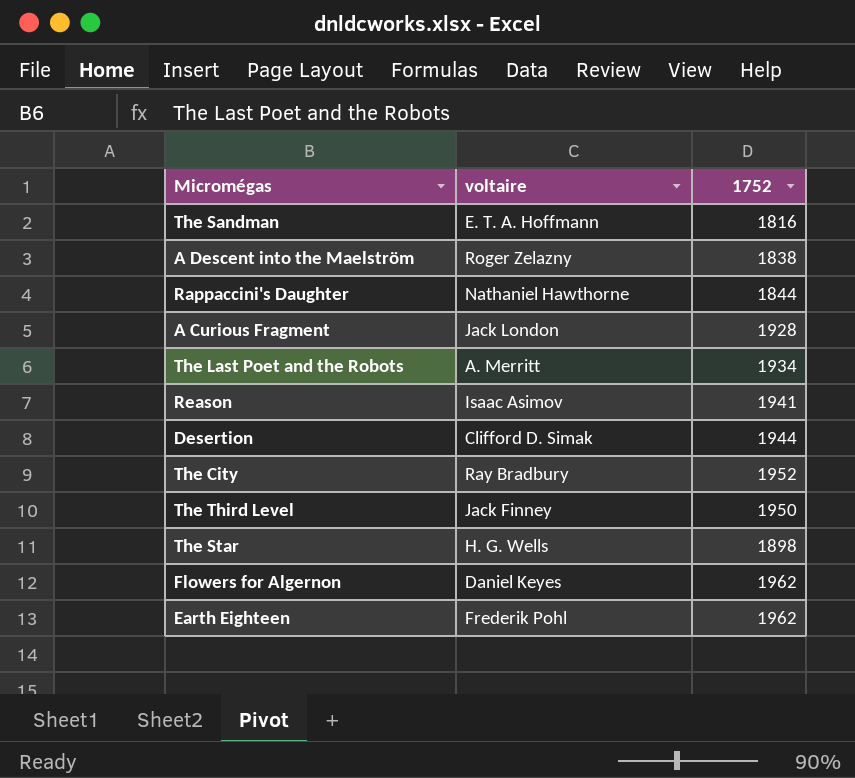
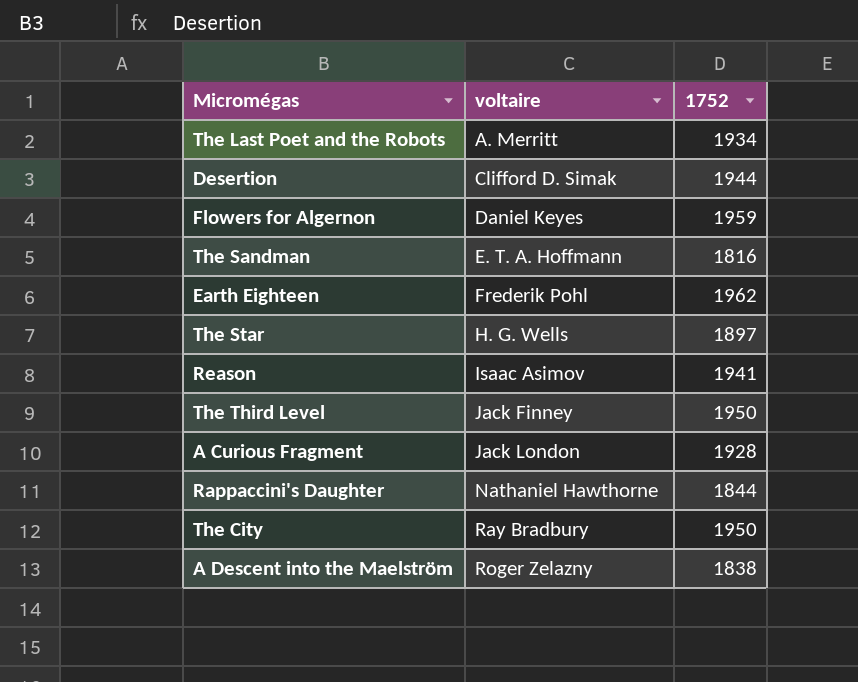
row order: none -> voltaire ascending
Flowers for Algernon | 1752: 1962 -> 1959
The Star | 1752: 1898 -> 1897
The City | 1752: 1952 -> 1950

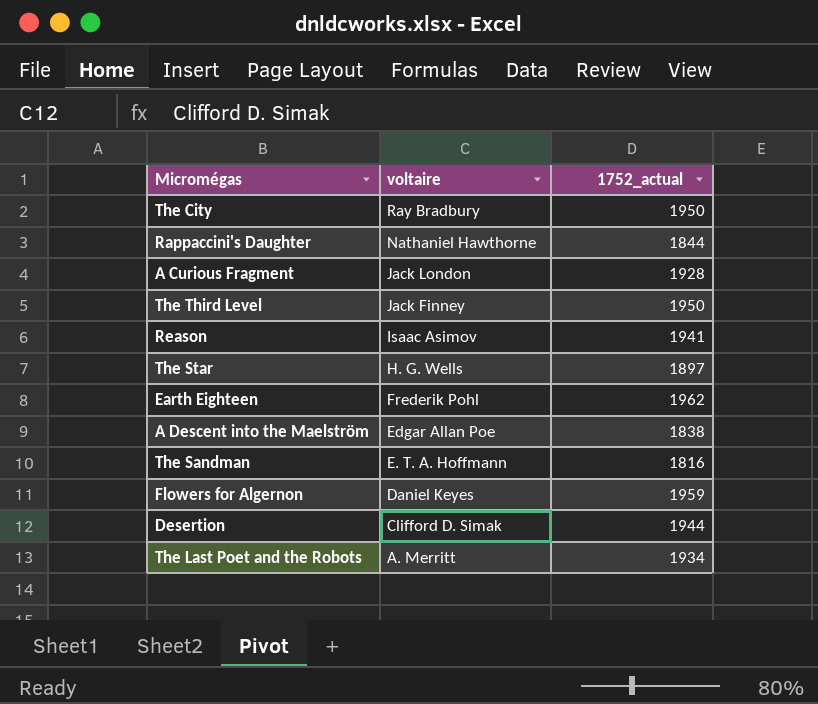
row order: voltaire ascending -> voltaire descending
column name: 1752 -> 1752_actual
A Descent into the Maelström | voltaire: Roger Zelazny -> Edgar Allan Poe

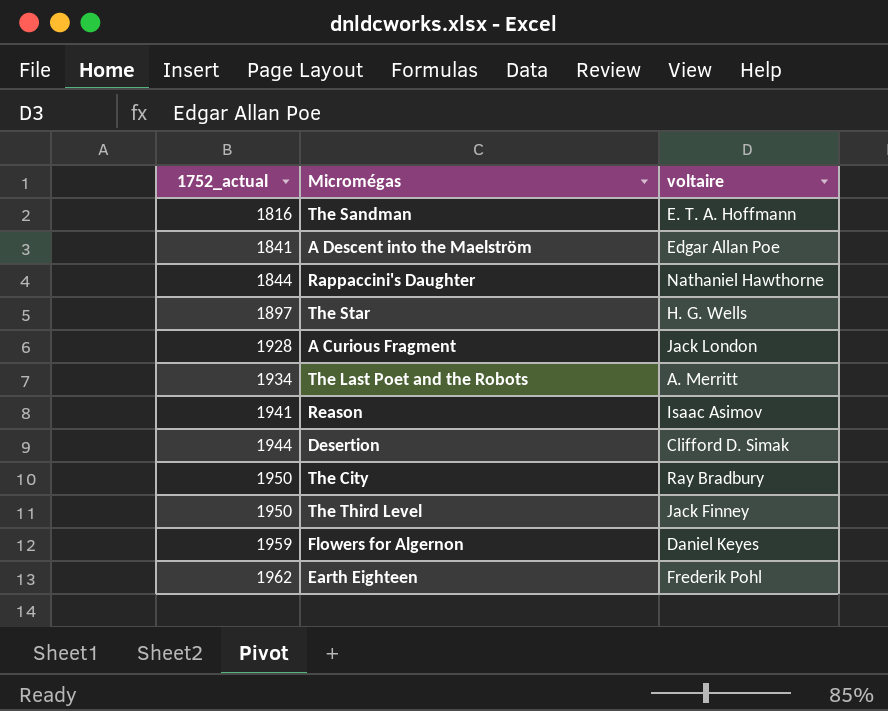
row order: voltaire descending -> 1752_actual ascending
column 1752_actual | position: 3 -> 1
A Descent into the Maelström | 1752_actual: 1838 -> 1841

